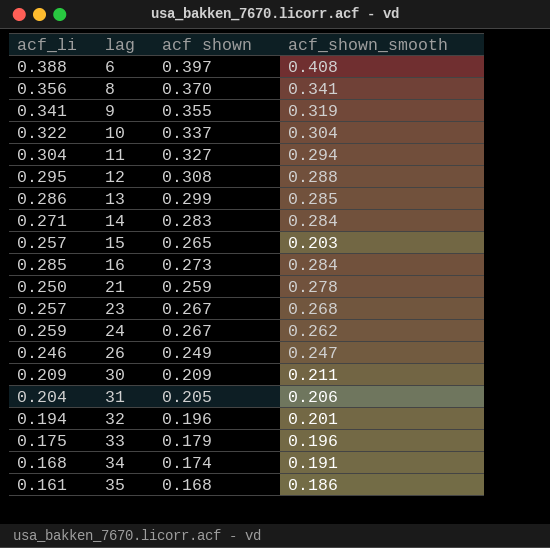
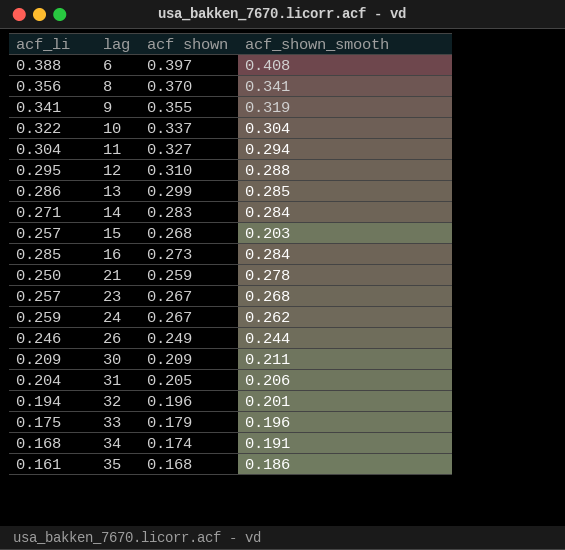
12 | acf shown: 0.308 -> 0.310
15 | acf shown: 0.265 -> 0.268
26 | acf_shown_smooth: 0.247 -> 0.244

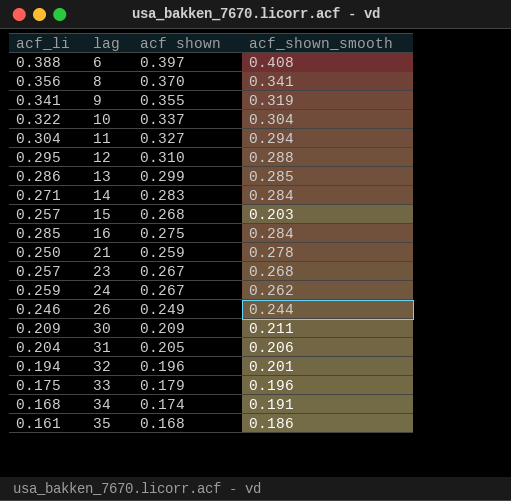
16 | acf shown: 0.273 -> 0.275

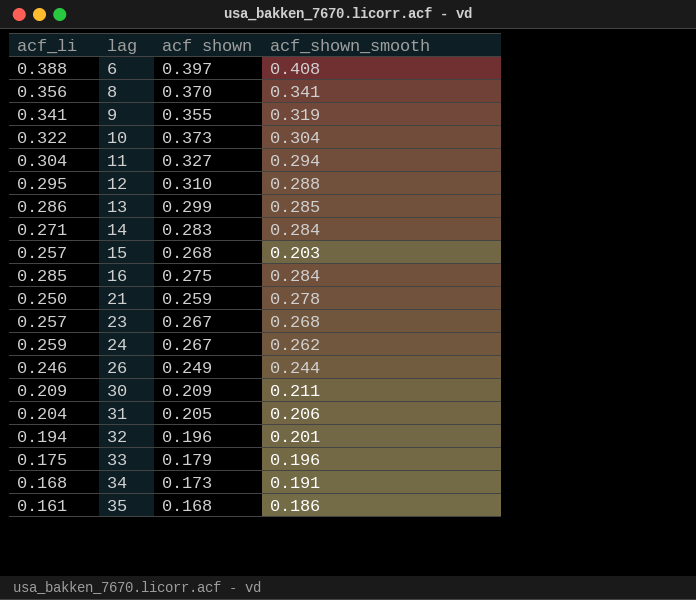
10 | acf shown: 0.337 -> 0.373
34 | acf shown: 0.174 -> 0.173

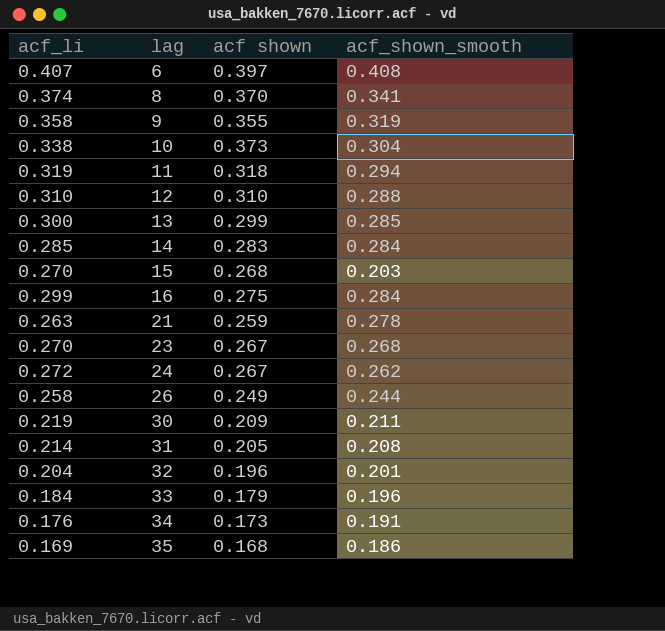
6 | acf_li: 0.388 -> 0.407
8 | acf_li: 0.356 -> 0.374
9 | acf_li: 0.341 -> 0.358
10 | acf_li: 0.322 -> 0.338
11 | acf_li: 0.304 -> 0.319
11 | acf shown: 0.327 -> 0.318
12 | acf_li: 0.295 -> 0.310
13 | acf_li: 0.286 -> 0.300
14 | acf_li: 0.271 -> 0.285
15 | acf_li: 0.257 -> 0.270
16 | acf_li: 0.285 -> 0.299
21 | acf_li: 0.250 -> 0.263
23 | acf_li: 0.257 -> 0.270
24 | acf_li: 0.259 -> 0.272
26 | acf_li: 0.246 -> 0.258
30 | acf_li: 0.209 -> 0.219
31 | acf_li: 0.204 -> 0.214
31 | acf_shown_smooth: 0.206 -> 0.208
32 | acf_li: 0.194 -> 0.204
33 | acf_li: 0.175 -> 0.184
34 | acf_li: 0.168 -> 0.176
35 | acf_li: 0.161 -> 0.169

